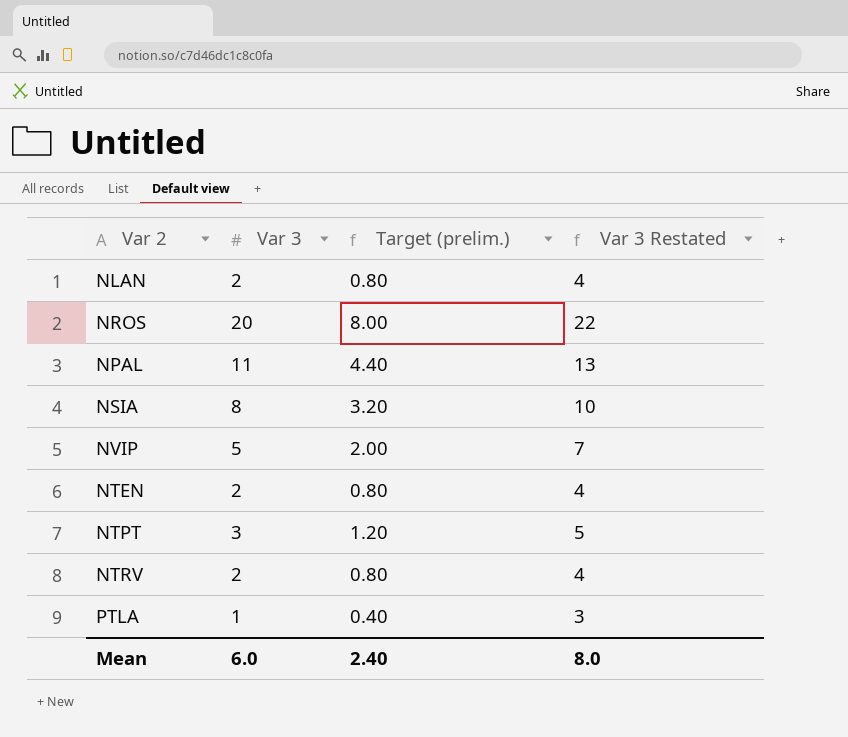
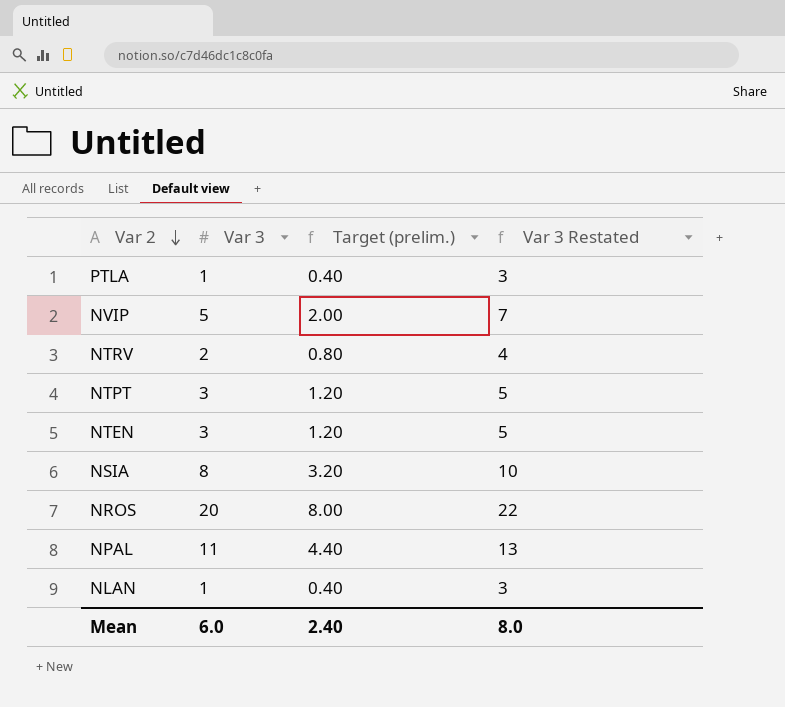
row order: none -> Var 2 descending
NTEN | Var 3: 2 -> 3
NTEN | Target (prelim.): 0.80 -> 1.20
NTEN | Var 3 Restated: 4 -> 5
NLAN | Var 3: 2 -> 1
NLAN | Target (prelim.): 0.80 -> 0.40
NLAN | Var 3 Restated: 4 -> 3

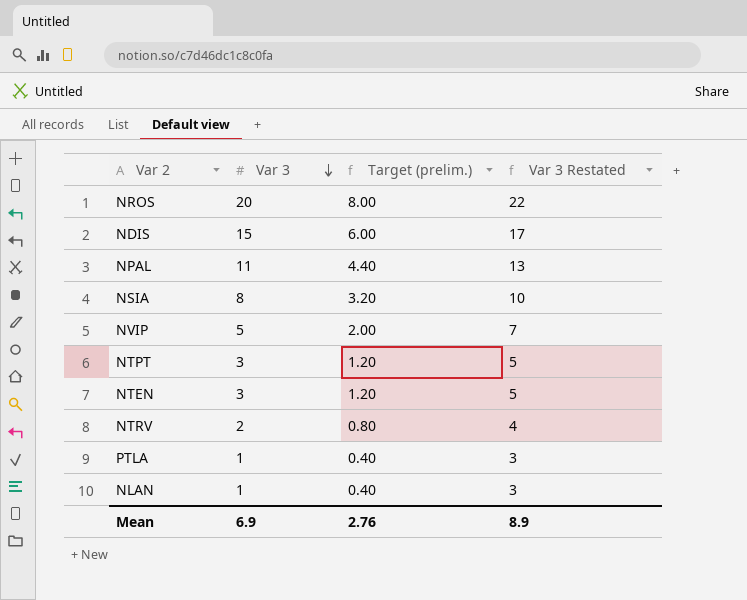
row order: Var 2 descending -> Var 3 descending
row NDIS: none -> 15 | 6.00 | 17
Mean | Var 3: 6.0 -> 6.9
Mean | Target (prelim.): 2.40 -> 2.76
Mean | Var 3 Restated: 8.0 -> 8.9

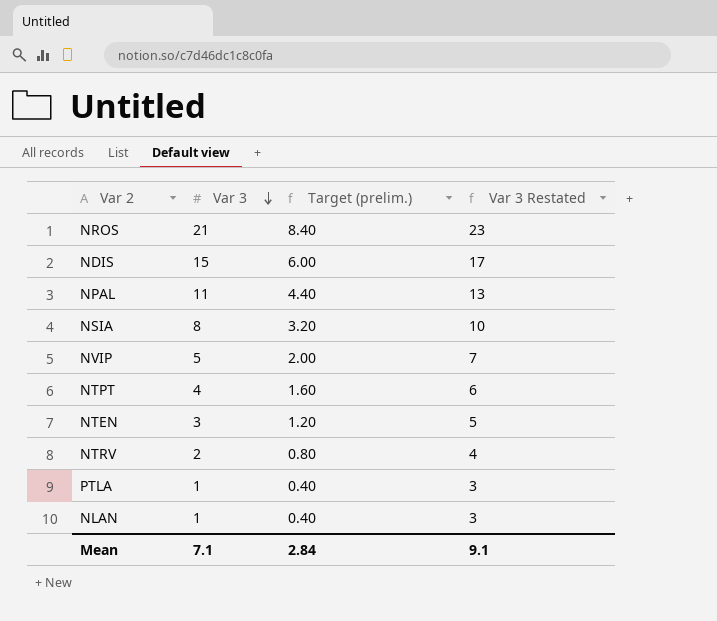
NROS | Var 3: 20 -> 21
NROS | Target (prelim.): 8.00 -> 8.40
NROS | Var 3 Restated: 22 -> 23
NTPT | Var 3: 3 -> 4
NTPT | Target (prelim.): 1.20 -> 1.60
NTPT | Var 3 Restated: 5 -> 6
Mean | Var 3: 6.9 -> 7.1
Mean | Target (prelim.): 2.76 -> 2.84
Mean | Var 3 Restated: 8.9 -> 9.1

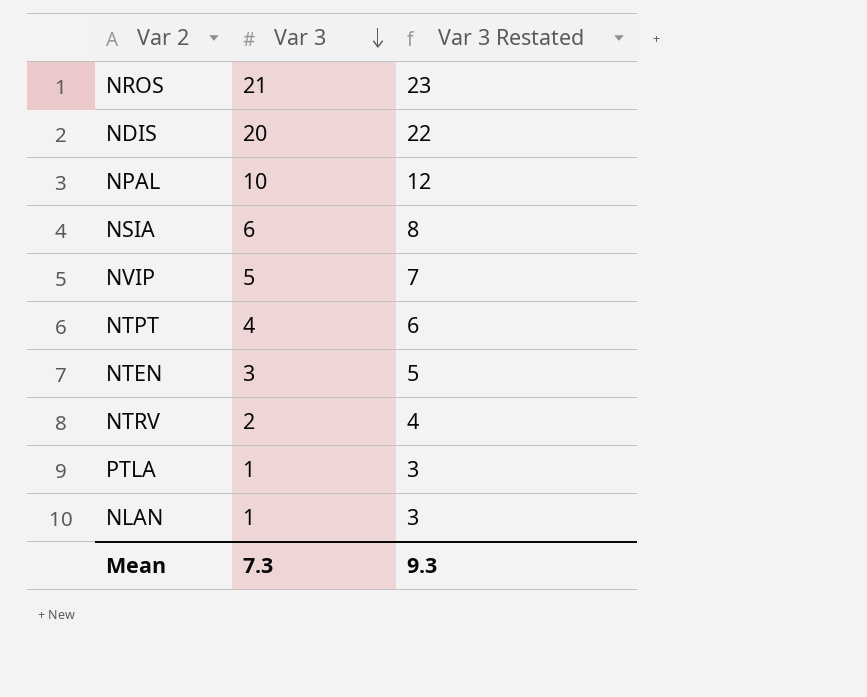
column Target (prelim.) | formula: [Var 3] * 0.4 -> none
NDIS | Var 3: 15 -> 20
NDIS | Var 3 Restated: 17 -> 22
NPAL | Var 3: 11 -> 10
NPAL | Var 3 Restated: 13 -> 12
NSIA | Var 3: 8 -> 6
NSIA | Var 3 Restated: 10 -> 8
Mean | Var 3: 7.1 -> 7.3
Mean | Var 3 Restated: 9.1 -> 9.3

